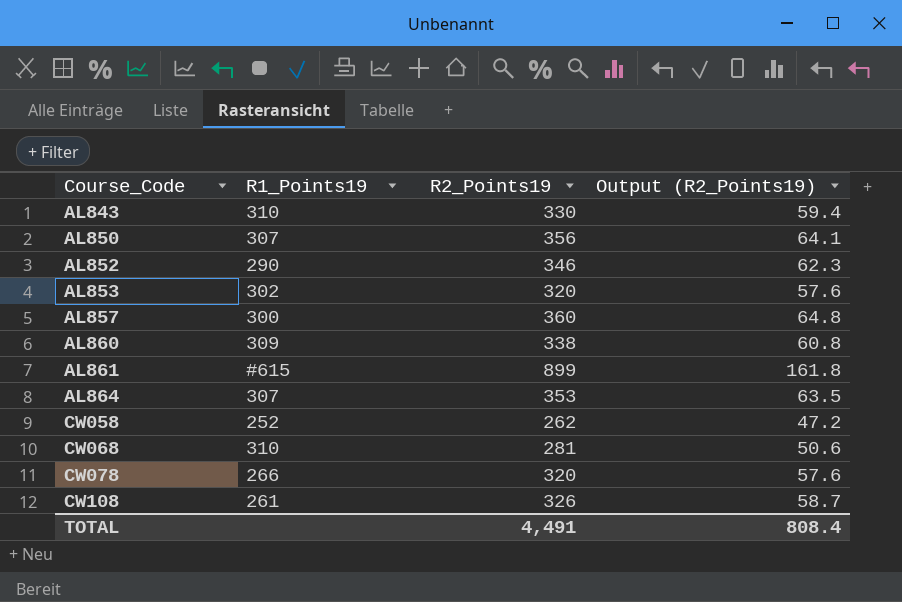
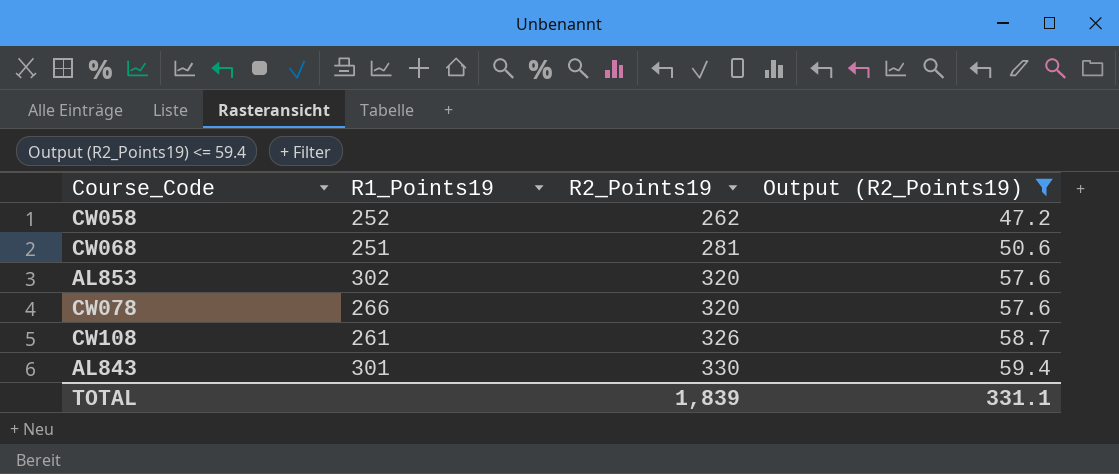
filter: none -> Output (R2_Points19) <= 59.4
row order: Course_Code ascending -> R2_Points19 ascending
CW068 | R1_Points19: 310 -> 251
AL843 | R1_Points19: 310 -> 301
TOTAL | R2_Points19: 4,491 -> 1,839
TOTAL | Output (R2_Points19): 808.4 -> 331.1

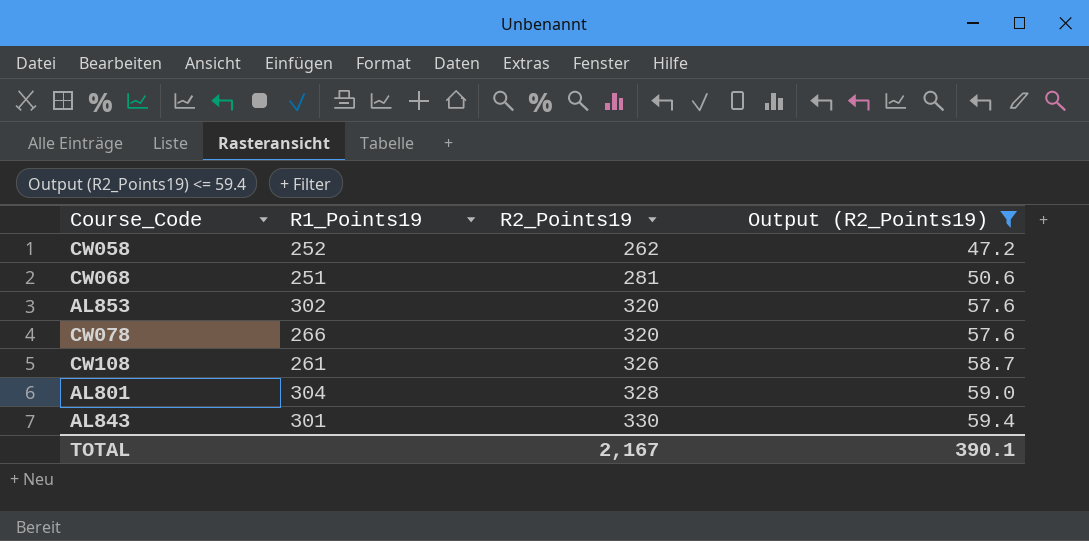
row AL801: none -> 304 | 328 | 59.0
TOTAL | R2_Points19: 1,839 -> 2,167
TOTAL | Output (R2_Points19): 331.1 -> 390.1

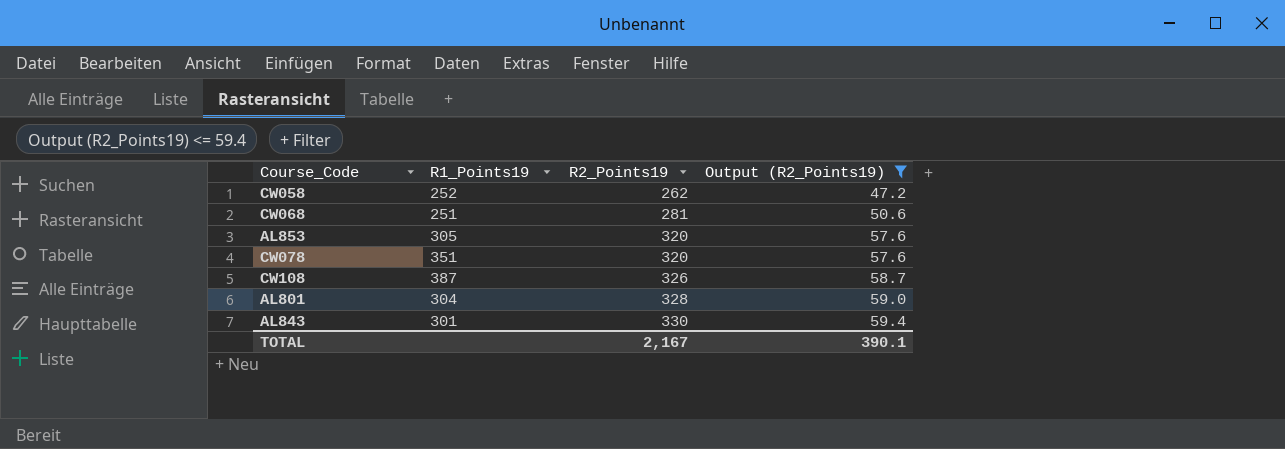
AL853 | R1_Points19: 302 -> 305
CW078 | R1_Points19: 266 -> 351
CW108 | R1_Points19: 261 -> 387

